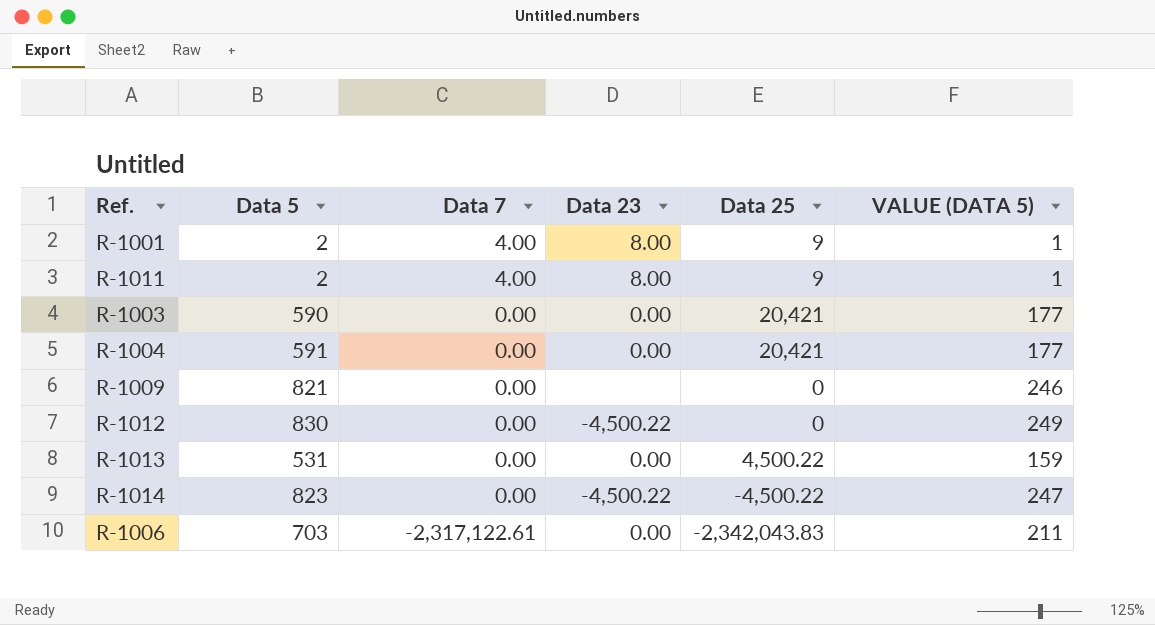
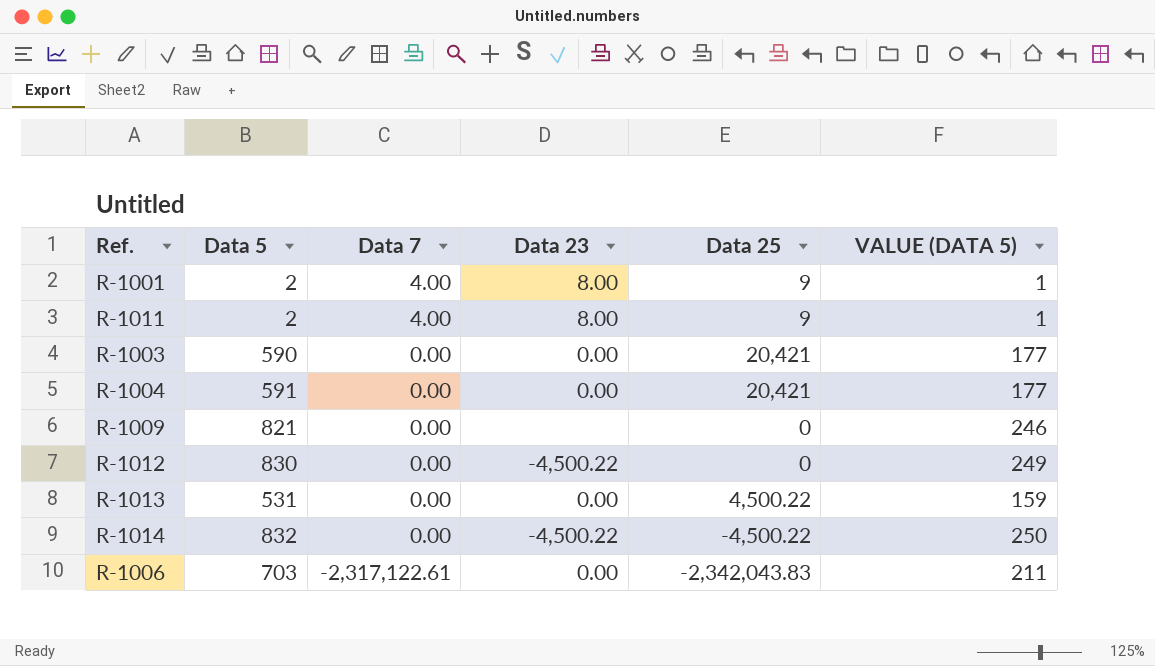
R-1014 | Data 5: 823 -> 832
R-1014 | VALUE (DATA 5): 247 -> 250

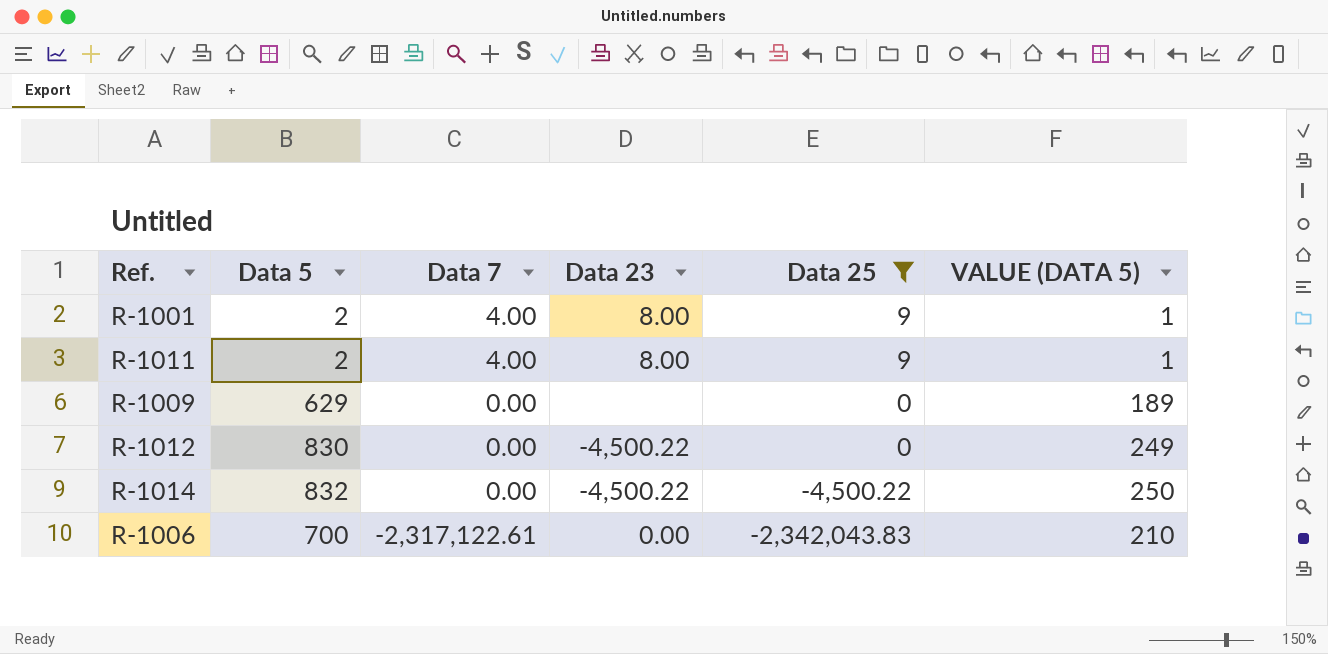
filter: none -> Data 25 <= 9
R-1009 | Data 5: 821 -> 629
R-1009 | VALUE (DATA 5): 246 -> 189
R-1006 | Data 5: 703 -> 700
R-1006 | VALUE (DATA 5): 211 -> 210

